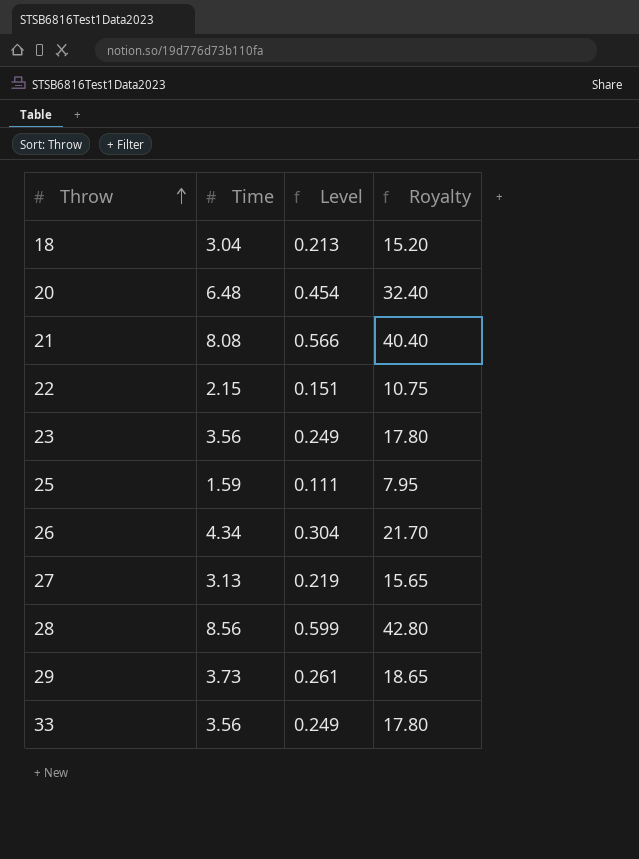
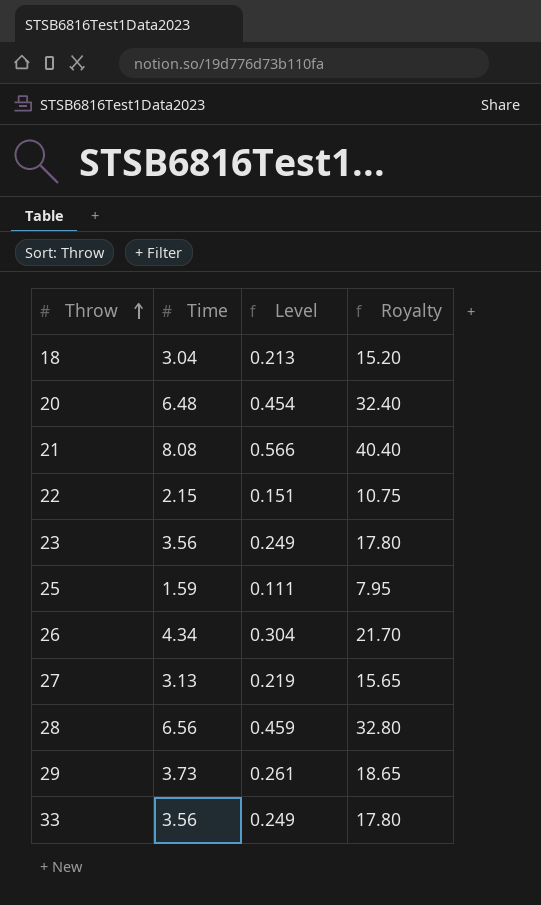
28 | Time: 8.56 -> 6.56
28 | Level: 0.599 -> 0.459
28 | Royalty: 42.80 -> 32.80

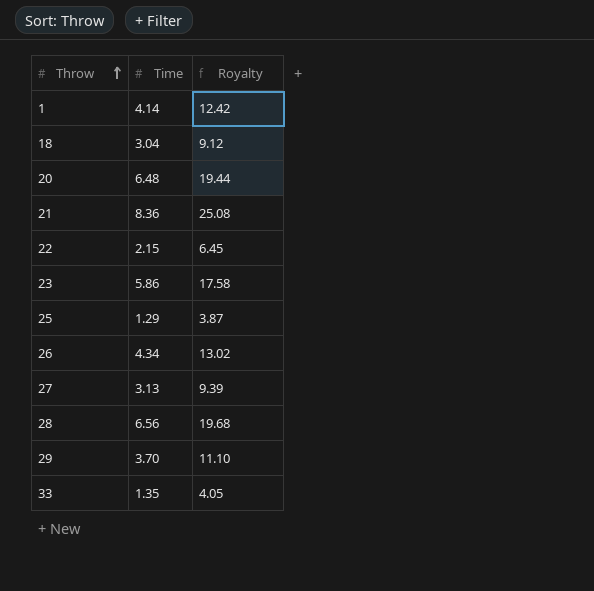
column Level | formula: [Time] * 0.07 -> none
column Royalty | formula: [Time] * 5 -> [Time] * 3
row 1: none -> 4.14 | 12.42
21 | Time: 8.08 -> 8.36
23 | Time: 3.56 -> 5.86
25 | Time: 1.59 -> 1.29
29 | Time: 3.73 -> 3.70
33 | Time: 3.56 -> 1.35

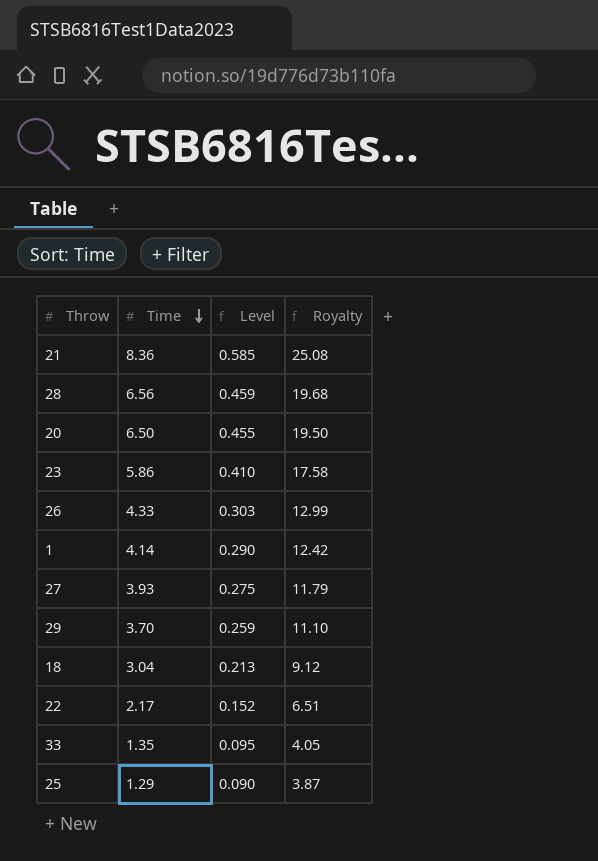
row order: Throw ascending -> Time descending
column Level | formula: none -> [Time] * 0.07
20 | Time: 6.48 -> 6.50
20 | Royalty: 19.44 -> 19.50
26 | Time: 4.34 -> 4.33
26 | Royalty: 13.02 -> 12.99
27 | Time: 3.13 -> 3.93
27 | Royalty: 9.39 -> 11.79
22 | Time: 2.15 -> 2.17
22 | Royalty: 6.45 -> 6.51

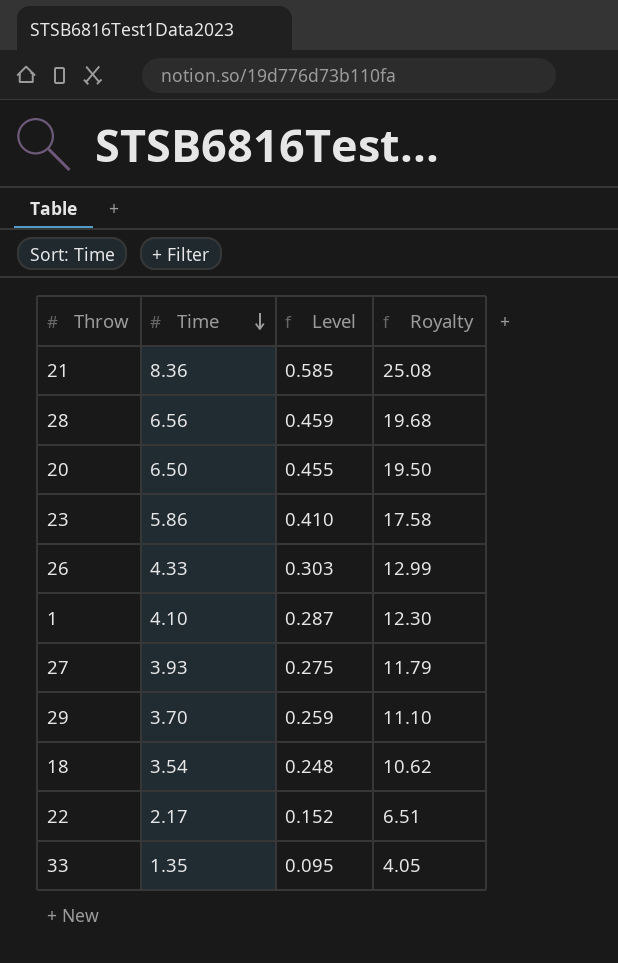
row 25: 1.29 | 0.090 | 3.87 -> none
1 | Time: 4.14 -> 4.10
1 | Level: 0.290 -> 0.287
1 | Royalty: 12.42 -> 12.30
18 | Time: 3.04 -> 3.54
18 | Level: 0.213 -> 0.248
18 | Royalty: 9.12 -> 10.62

